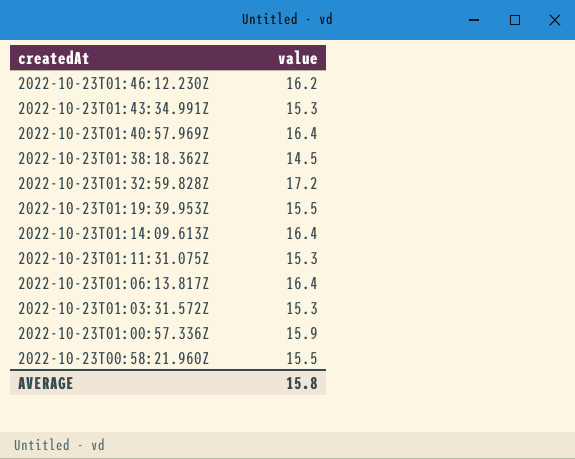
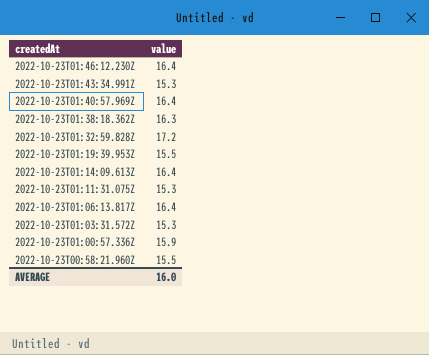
2022-10-23T01:46:12.230Z | value: 16.2 -> 16.4
2022-10-23T01:38:18.362Z | value: 14.5 -> 16.3
AVERAGE | value: 15.8 -> 16.0

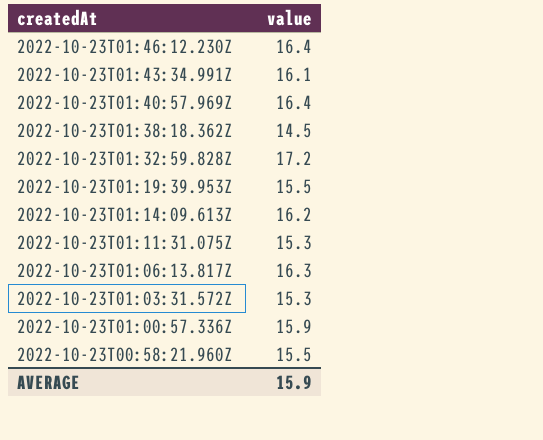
2022-10-23T01:43:34.991Z | value: 15.3 -> 16.1
2022-10-23T01:38:18.362Z | value: 16.3 -> 14.5
2022-10-23T01:14:09.613Z | value: 16.4 -> 16.2
2022-10-23T01:06:13.817Z | value: 16.4 -> 16.3
AVERAGE | value: 16.0 -> 15.9

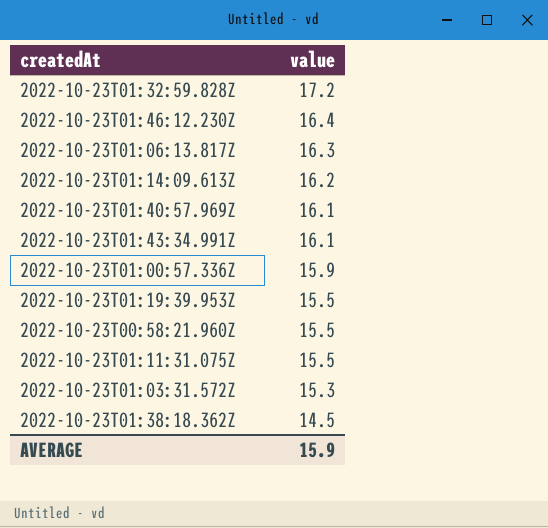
row order: createdAt descending -> value descending
2022-10-23T01:40:57.969Z | value: 16.4 -> 16.1
2022-10-23T01:11:31.075Z | value: 15.3 -> 15.5

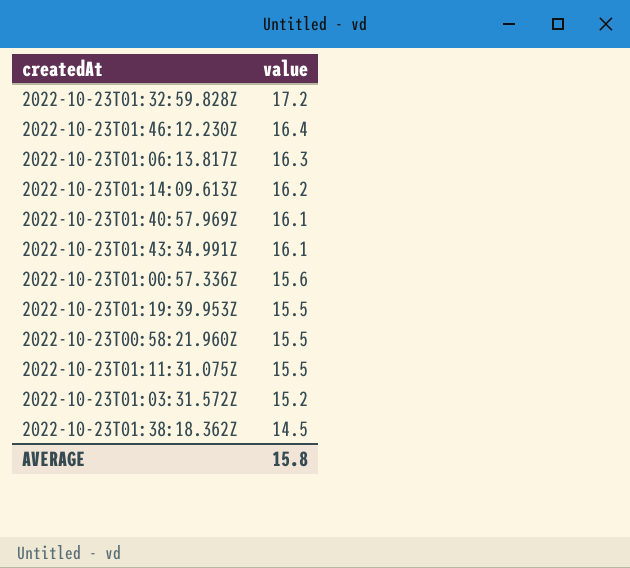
2022-10-23T01:00:57.336Z | value: 15.9 -> 15.6
2022-10-23T01:03:31.572Z | value: 15.3 -> 15.2
AVERAGE | value: 15.9 -> 15.8

